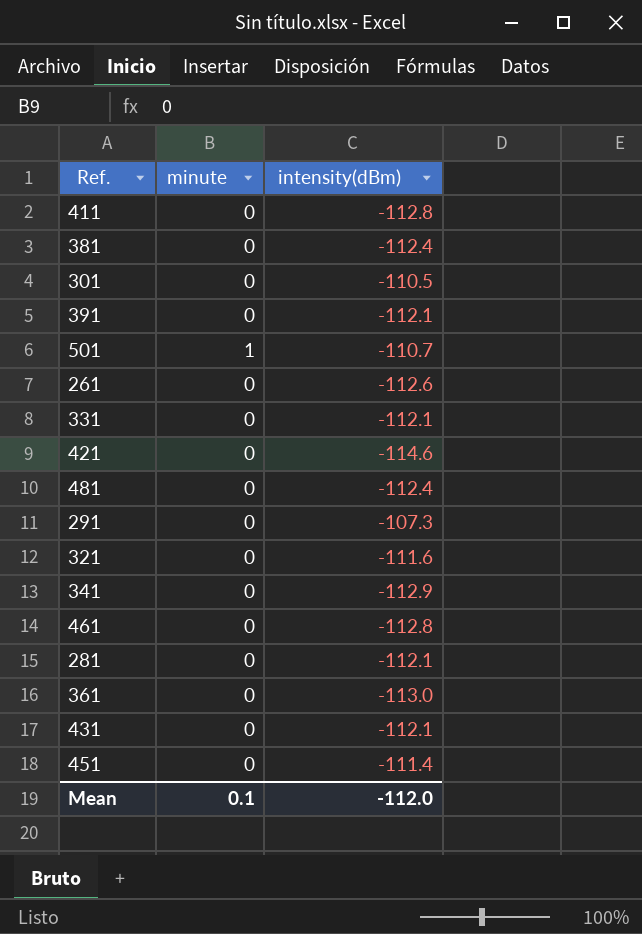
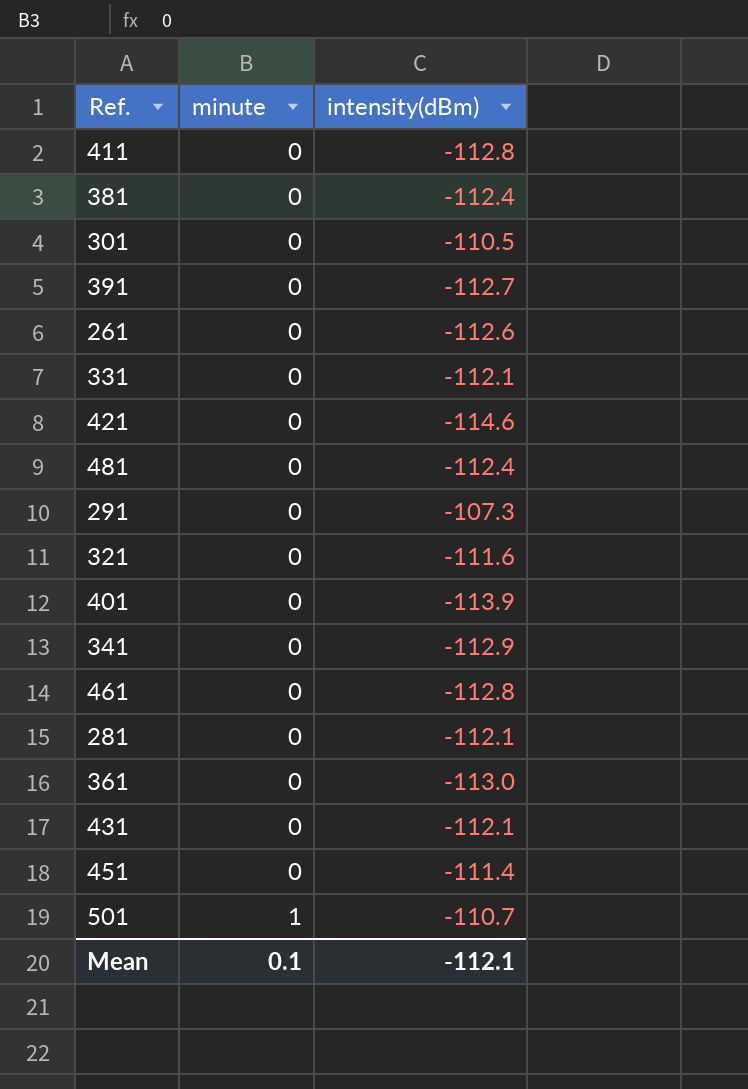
row order: none -> minute ascending
391 | intensity(dBm): -112.1 -> -112.7
row 401: none -> 0 | -113.9
Mean | intensity(dBm): -112.0 -> -112.1

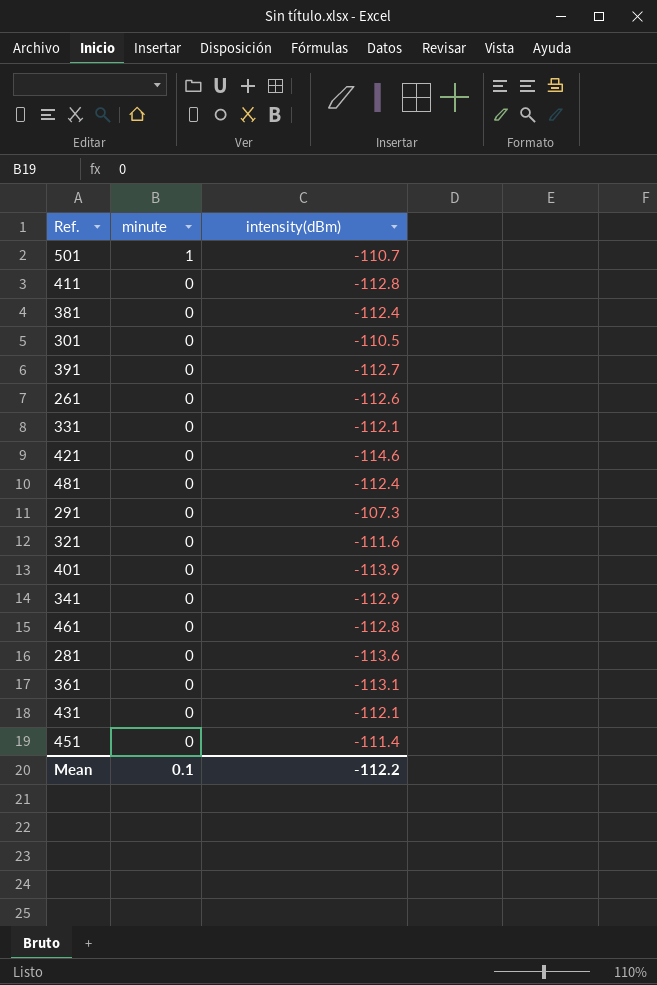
row order: minute ascending -> minute descending
281 | intensity(dBm): -112.1 -> -113.6
361 | intensity(dBm): -113.0 -> -113.1
Mean | intensity(dBm): -112.1 -> -112.2

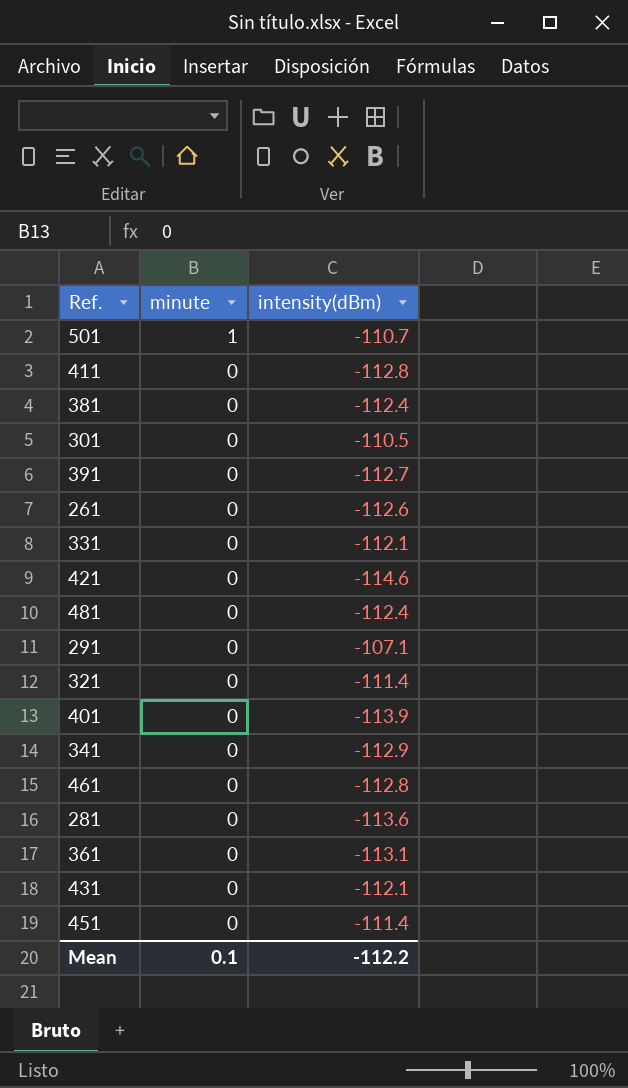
291 | intensity(dBm): -107.3 -> -107.1
321 | intensity(dBm): -111.6 -> -111.4

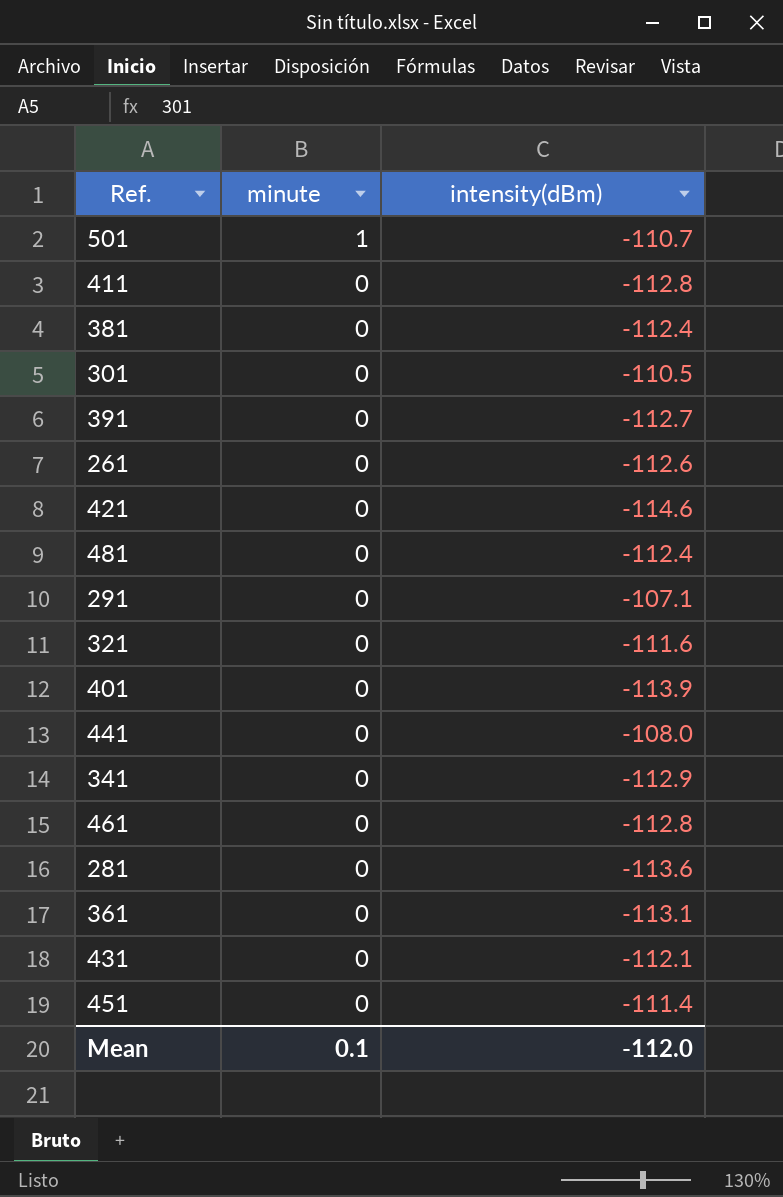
row 331: 0 | -112.1 -> none
321 | intensity(dBm): -111.4 -> -111.6
row 441: none -> 0 | -108.0
Mean | intensity(dBm): -112.2 -> -112.0

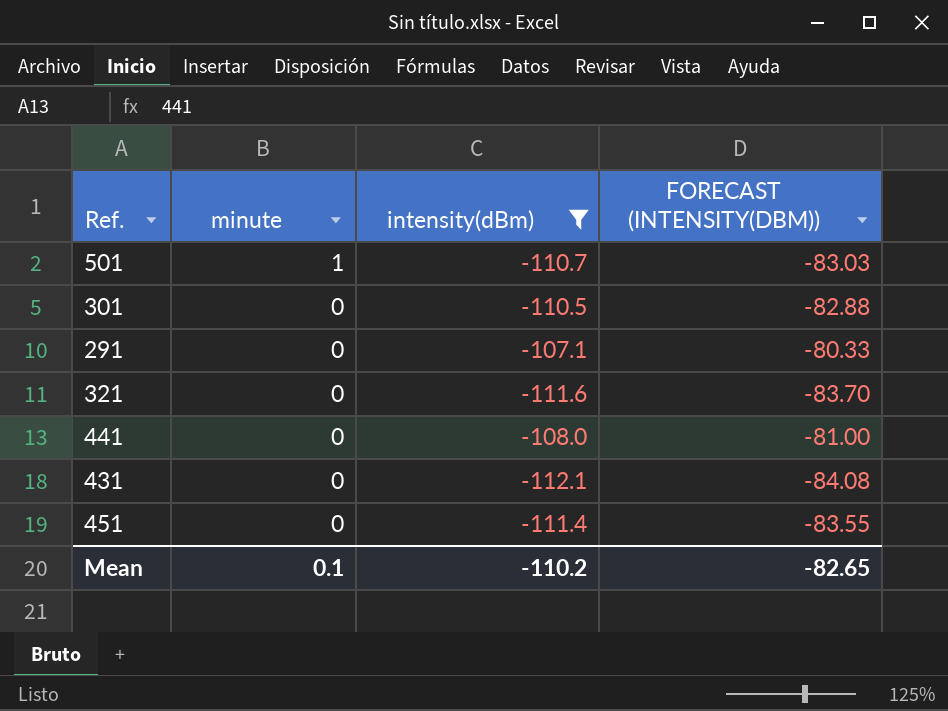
filter: none -> intensity(dBm) >= -112.1
column FORECAST (INTENSITY(DBM)) | formula: none -> [intensity(dBm)] * 0.75
Mean | intensity(dBm): -112.0 -> -110.2

